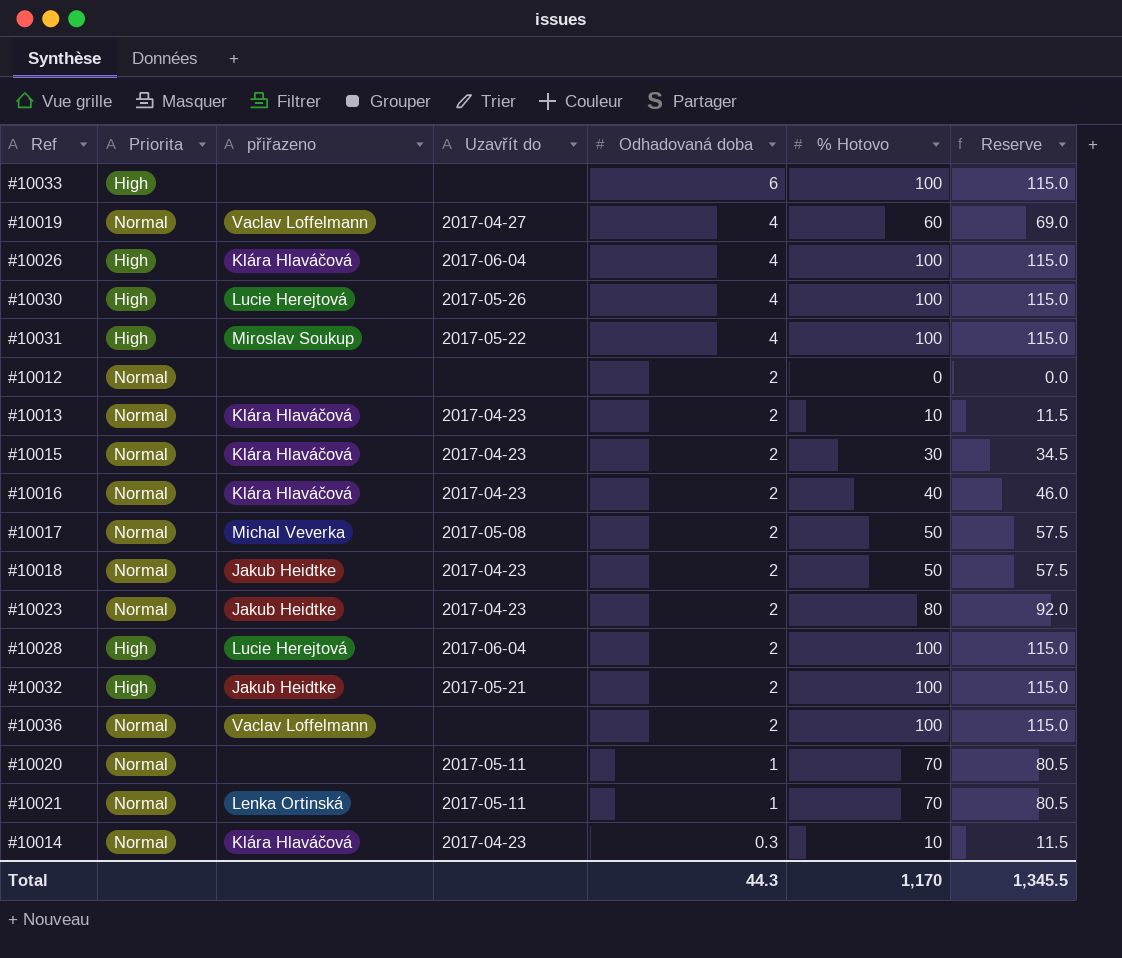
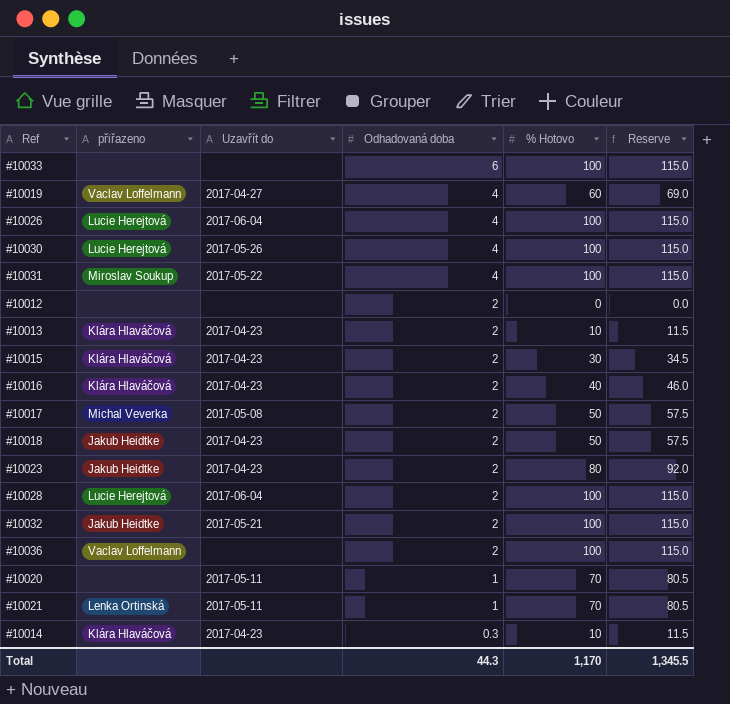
column Priorita | position: 2 -> none
#10026 | přiřazeno: Klára Hlaváčová -> Lucie Herejtová

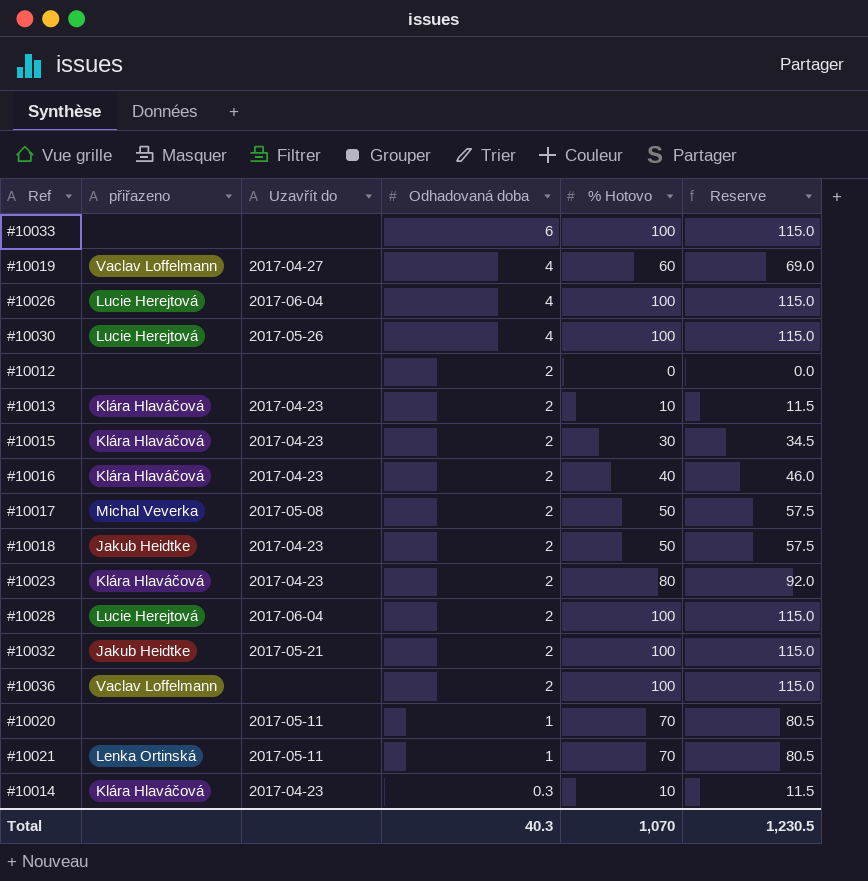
row #10031: Miroslav Soukup | 2017-05-22 | 4 | 100 | 115.0 -> none
#10023 | přiřazeno: Jakub Heidtke -> Klára Hlaváčová
Total | Odhadovaná doba: 44.3 -> 40.3
Total | % Hotovo: 1,170 -> 1,070
Total | Reserve: 1,345.5 -> 1,230.5

